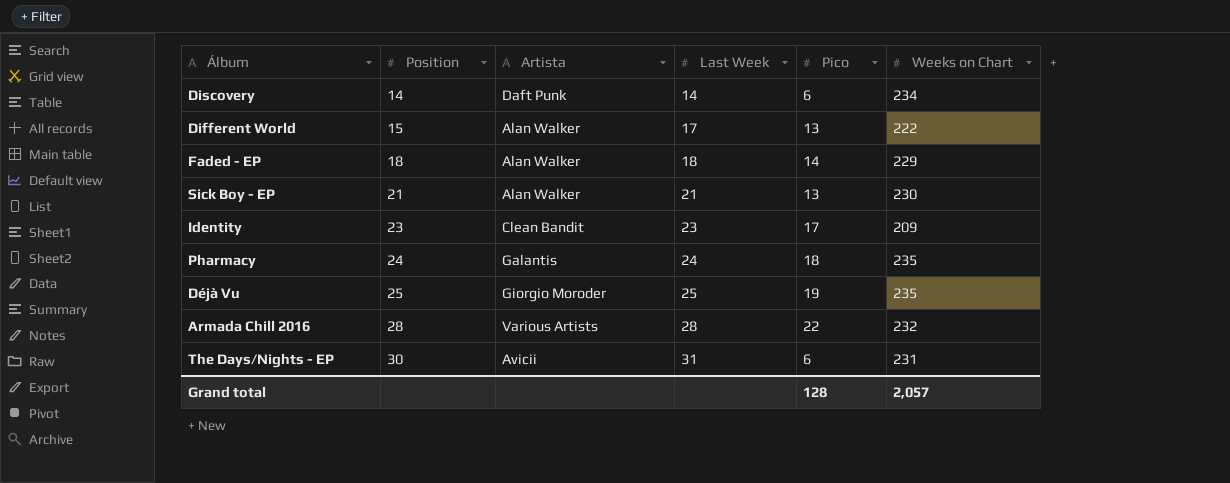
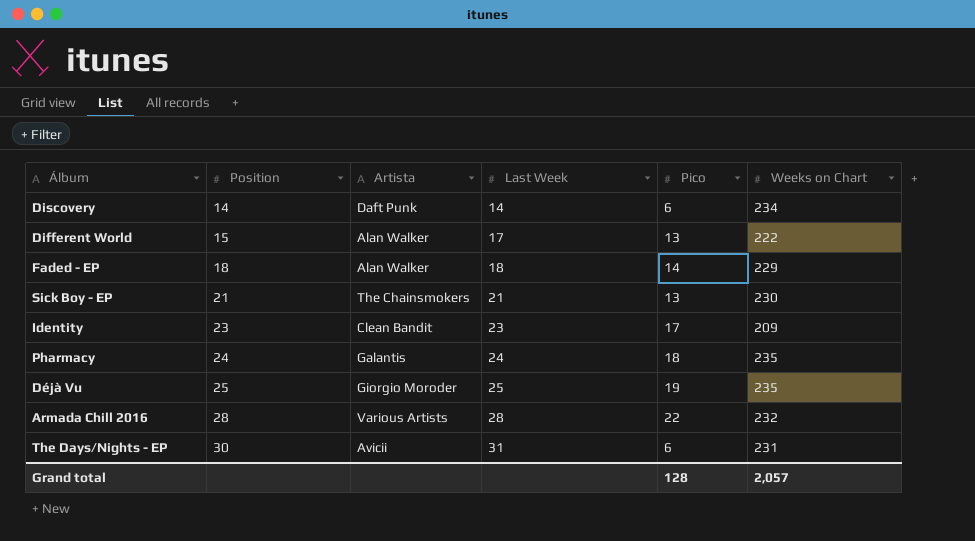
Sick Boy - EP | Artista: Alan Walker -> The Chainsmokers

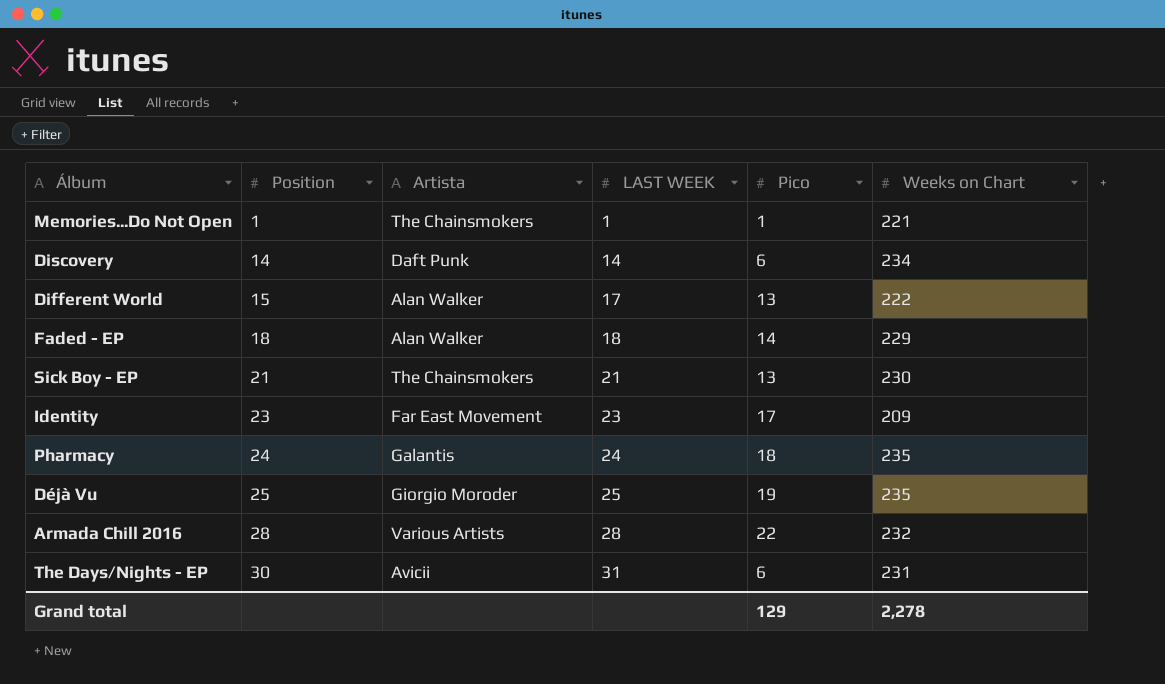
column name: Last Week -> LAST WEEK
row Memories...Do Not Open: none -> 1 | The Chainsmokers | 1 | 1 | 221
Identity | Artista: Clean Bandit -> Far East Movement
Grand total | Pico: 128 -> 129
Grand total | Weeks on Chart: 2,057 -> 2,278

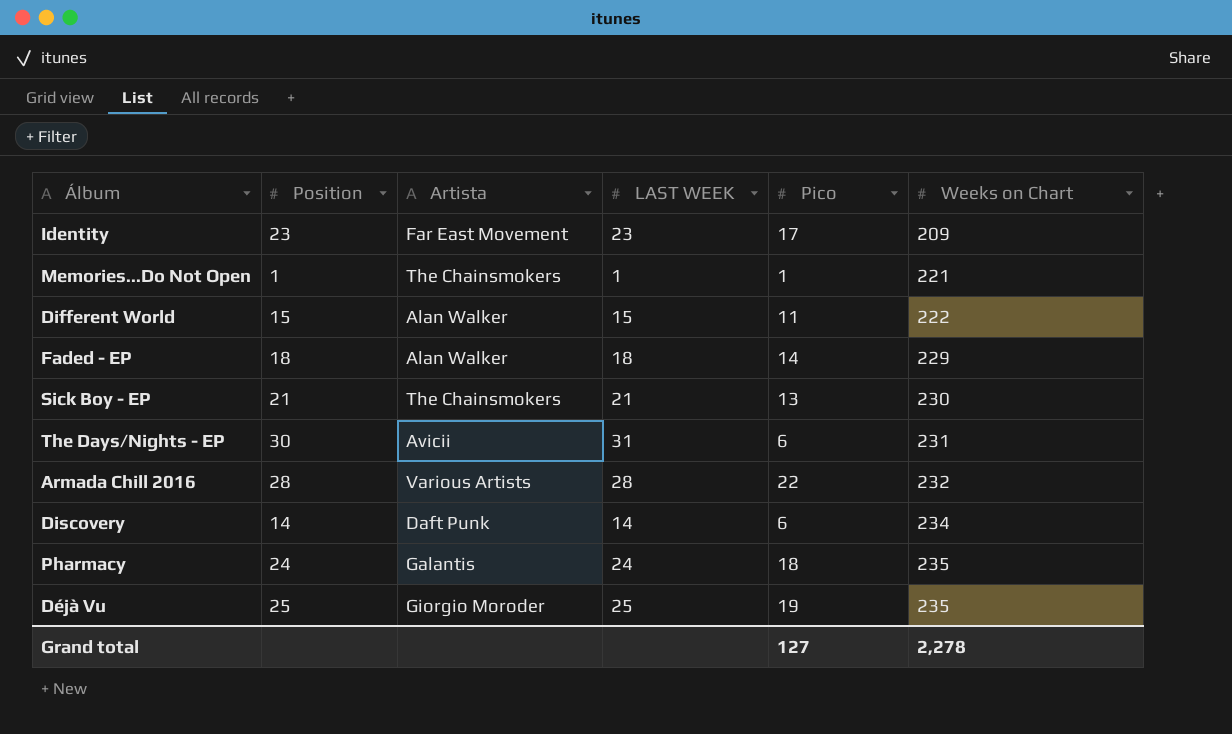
row order: Position ascending -> Weeks on Chart ascending
Different World | LAST WEEK: 17 -> 15
Different World | Pico: 13 -> 11
Grand total | Pico: 129 -> 127

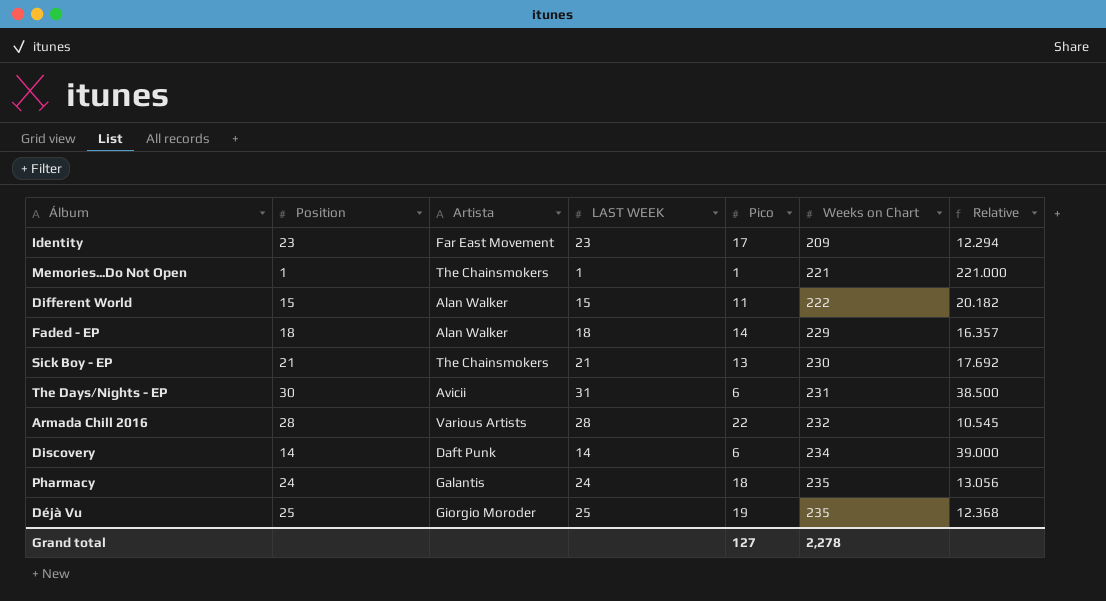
column Relative | formula: none -> [Weeks on Chart] / [Pico]

